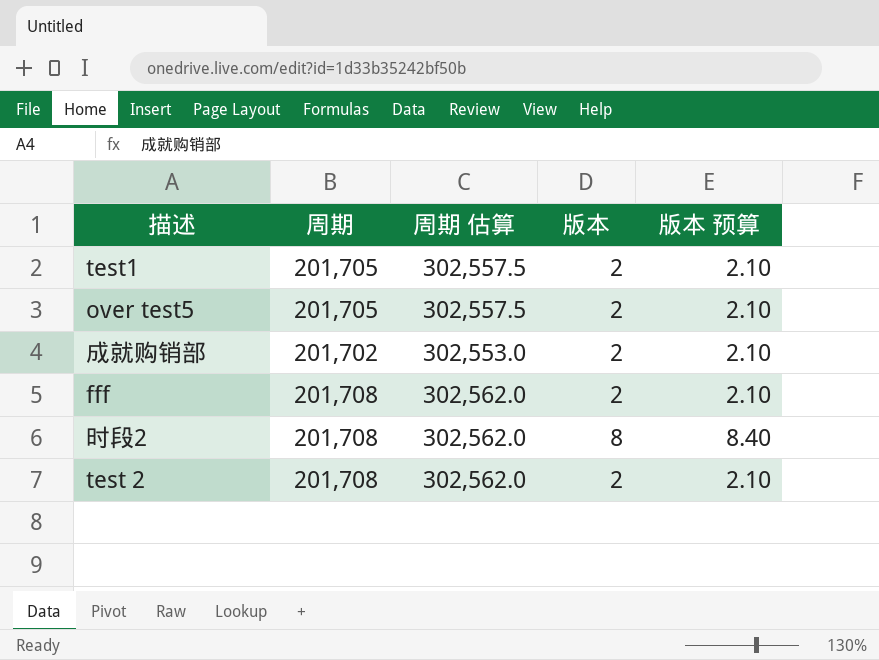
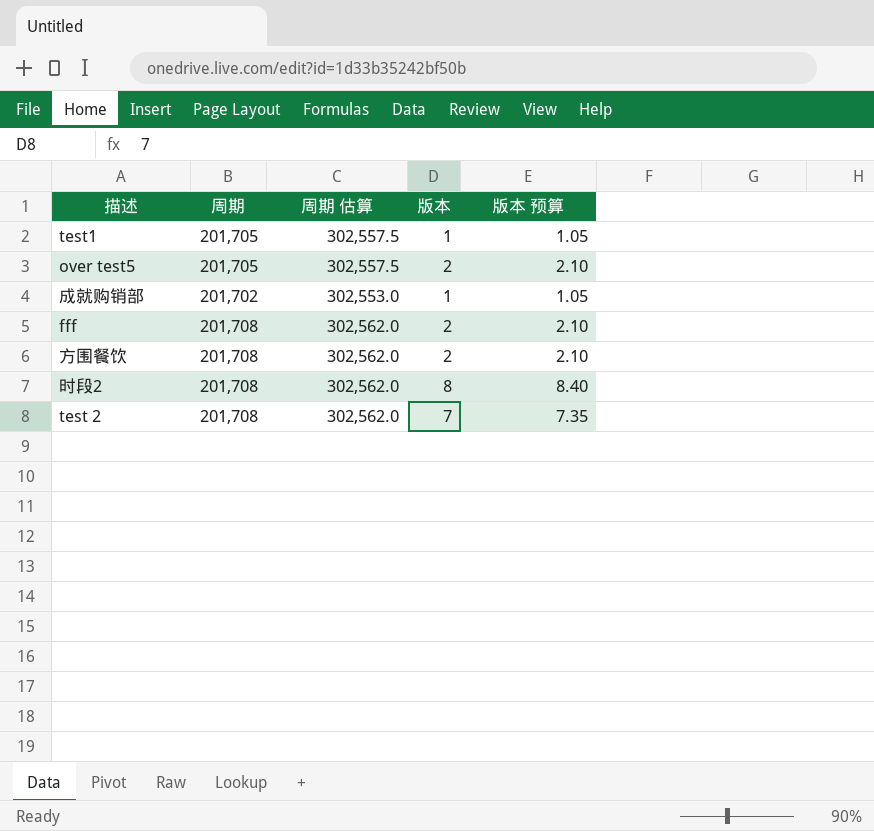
test1 | 版本: 2 -> 1
test1 | 版本 预算: 2.10 -> 1.05
成就购销部 | 版本: 2 -> 1
成就购销部 | 版本 预算: 2.10 -> 1.05
row 方围餐饮: none -> 201,708 | 302,562.0 | 2 | 2.10
test 2 | 版本: 2 -> 7
test 2 | 版本 预算: 2.10 -> 7.35

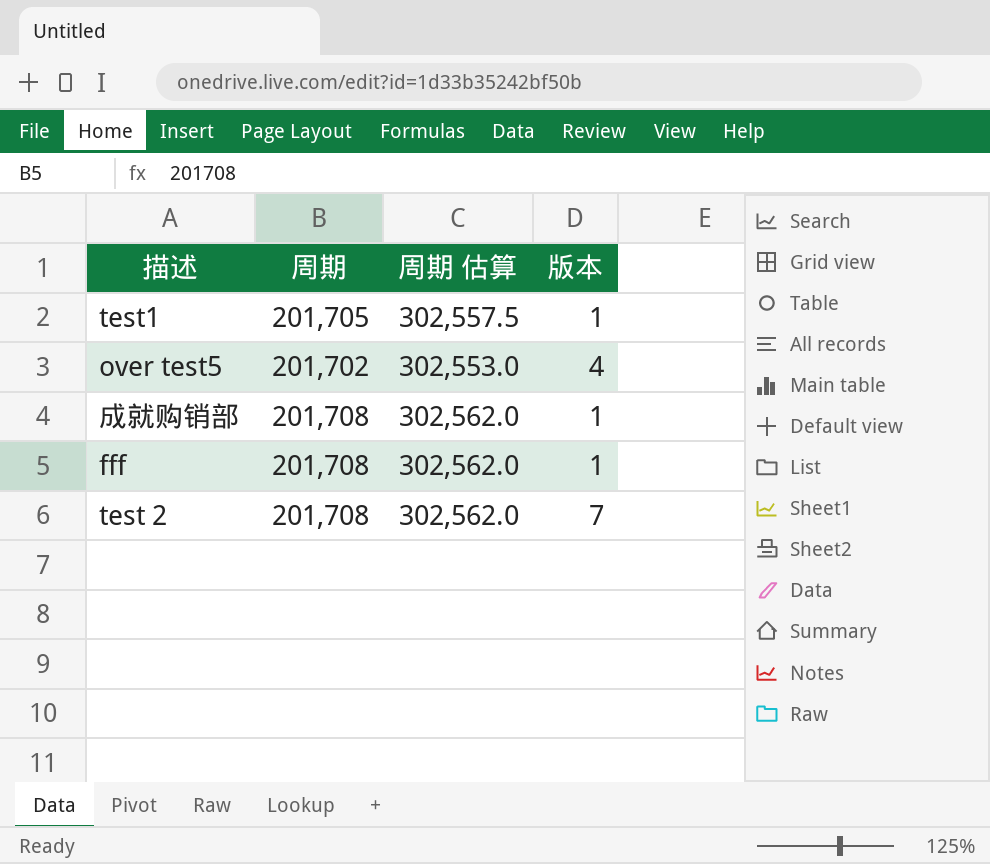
column 版本 预算 | formula: [版本] * 1.05 -> none
row 方围餐饮: 201,708 | 302,562.0 | 2 | 2.10 -> none
row 时段2: 201,708 | 302,562.0 | 8 | 8.40 -> none
over test5 | 周期: 201,705 -> 201,702
over test5 | 周期 估算: 302,557.5 -> 302,553.0
over test5 | 版本: 2 -> 4
成就购销部 | 周期: 201,702 -> 201,708
成就购销部 | 周期 估算: 302,553.0 -> 302,562.0
fff | 版本: 2 -> 1

